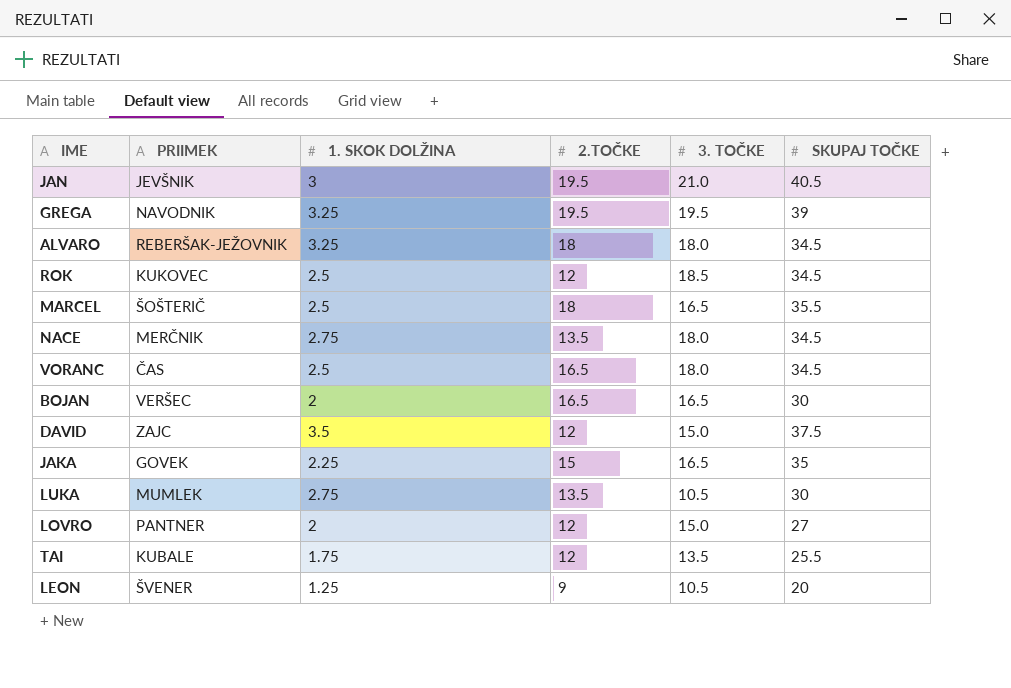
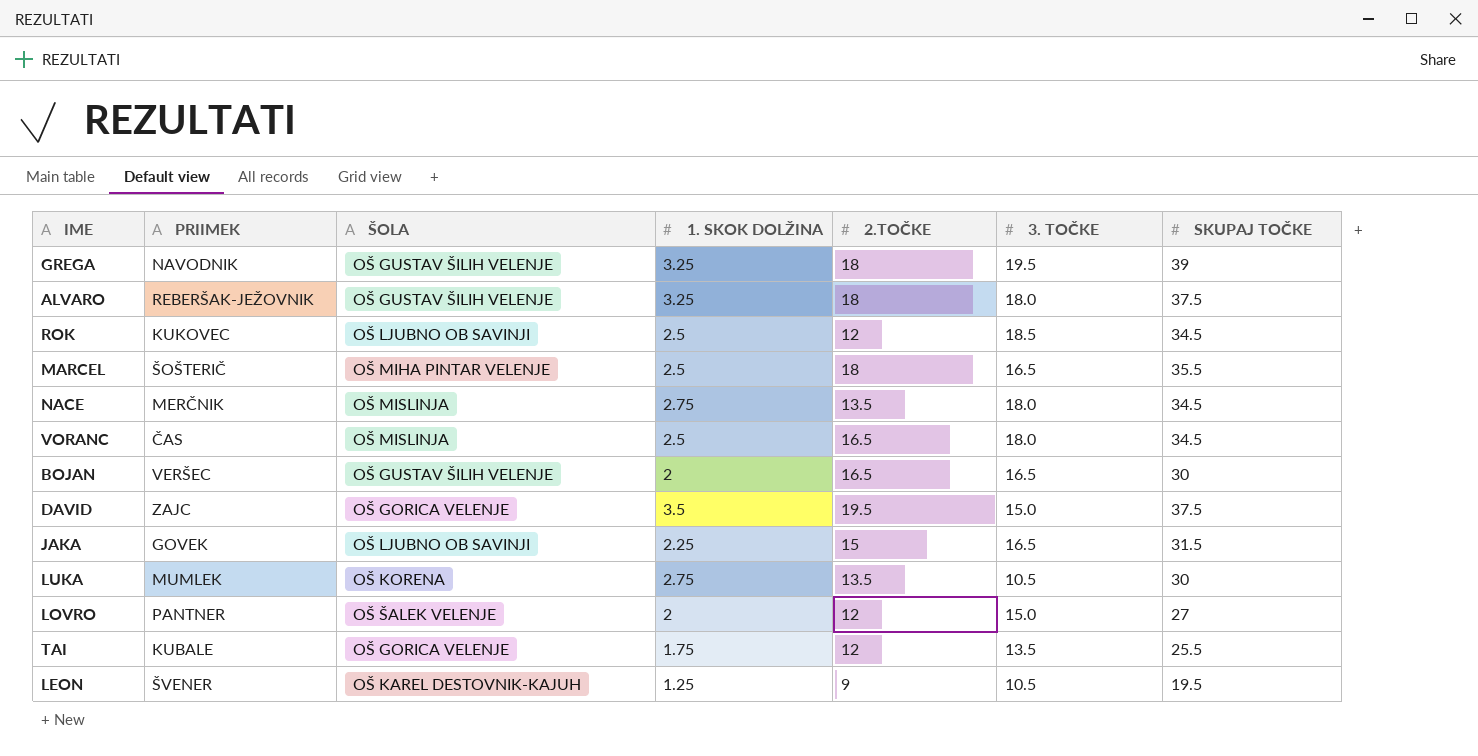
column ŠOLA | position: none -> 3
row JAN: JEVŠNIK | 3 | 19.5 | 21.0 | 40.5 -> none
GREGA | 2.TOČKE: 19.5 -> 18
ALVARO | SKUPAJ TOČKE: 34.5 -> 37.5
DAVID | 2.TOČKE: 12 -> 19.5
JAKA | SKUPAJ TOČKE: 35 -> 31.5
LEON | SKUPAJ TOČKE: 20 -> 19.5

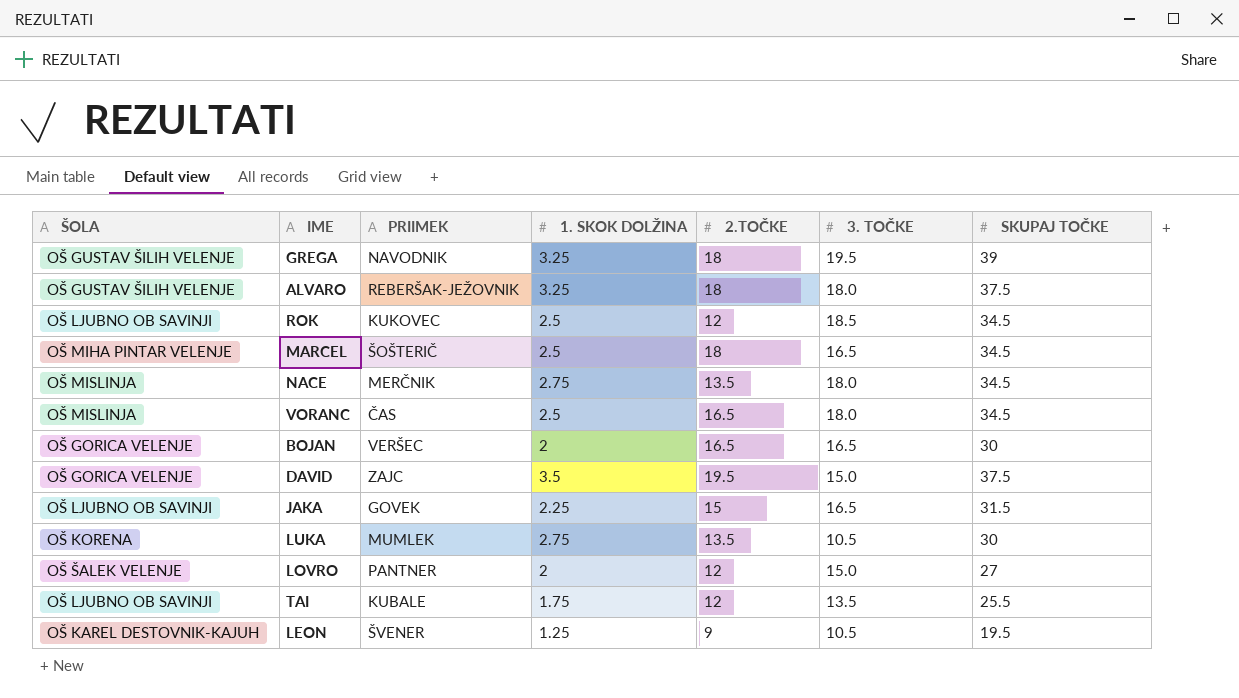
column ŠOLA | position: 3 -> 1
MARCEL | SKUPAJ TOČKE: 35.5 -> 34.5
BOJAN | ŠOLA: OŠ GUSTAV ŠILIH VELENJE -> OŠ GORICA VELENJE
TAI | ŠOLA: OŠ GORICA VELENJE -> OŠ LJUBNO OB SAVINJI

